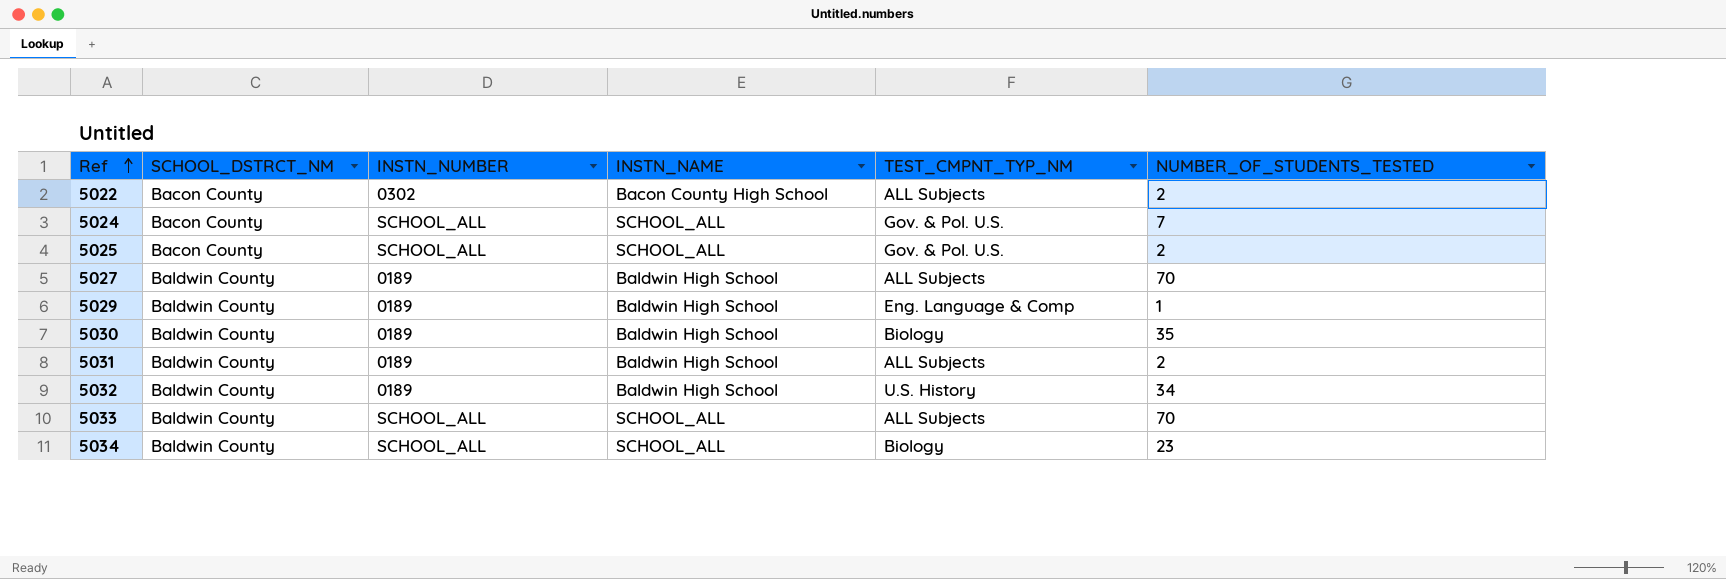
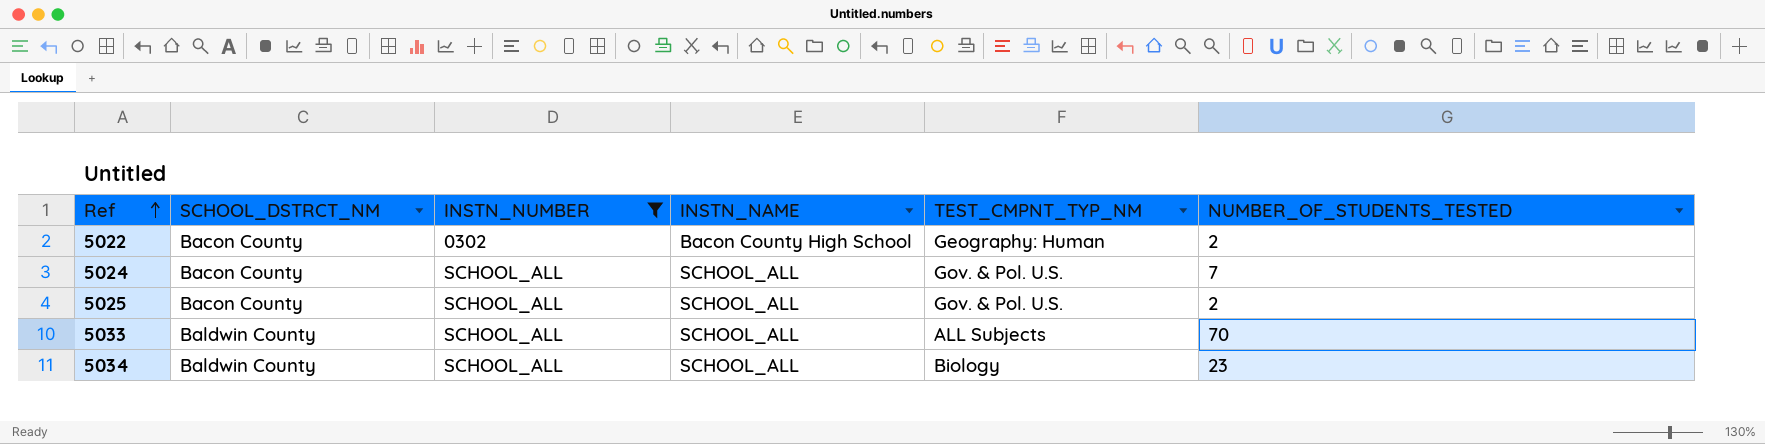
filter: none -> INSTN_NUMBER != 0189
5022 | TEST_CMPNT_TYP_NM: ALL Subjects -> Geography: Human

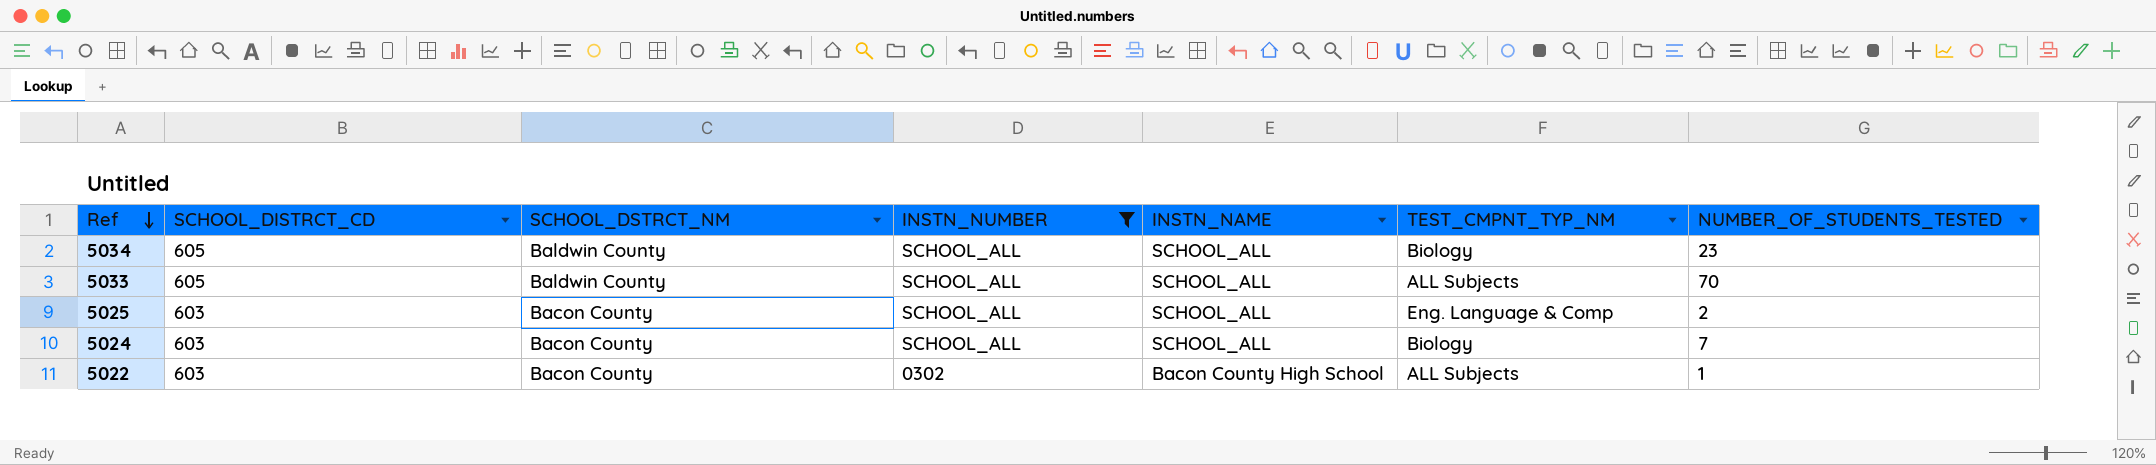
row order: Ref ascending -> Ref descending
column SCHOOL_DISTRCT_CD | position: none -> 2
5025 | TEST_CMPNT_TYP_NM: Gov. & Pol. U.S. -> Eng. Language & Comp
5024 | TEST_CMPNT_TYP_NM: Gov. & Pol. U.S. -> Biology
5022 | TEST_CMPNT_TYP_NM: Geography: Human -> ALL Subjects
5022 | NUMBER_OF_STUDENTS_TESTED: 2 -> 1

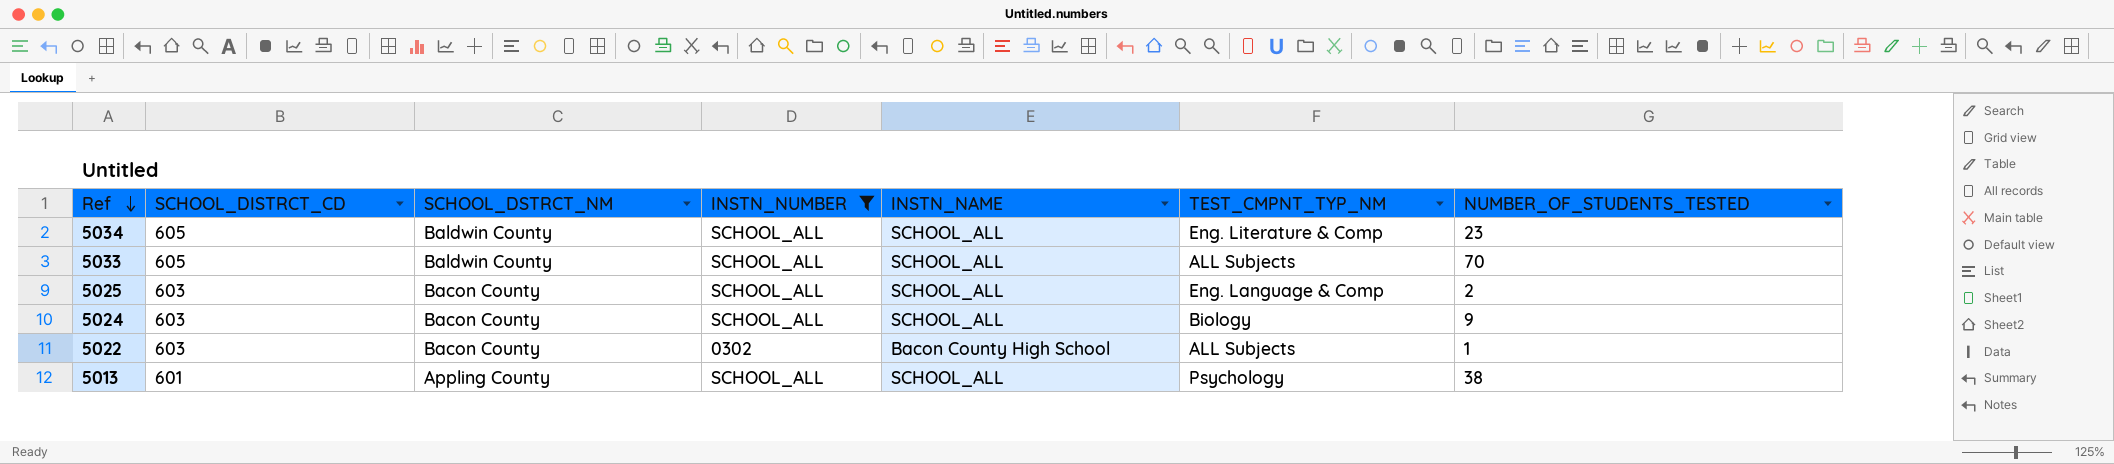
5034 | TEST_CMPNT_TYP_NM: Biology -> Eng. Literature & Comp
5024 | NUMBER_OF_STUDENTS_TESTED: 7 -> 9
row 5013: none -> 601 | Appling County | SCHOOL_ALL | SCHOOL_ALL | Psychology | 38

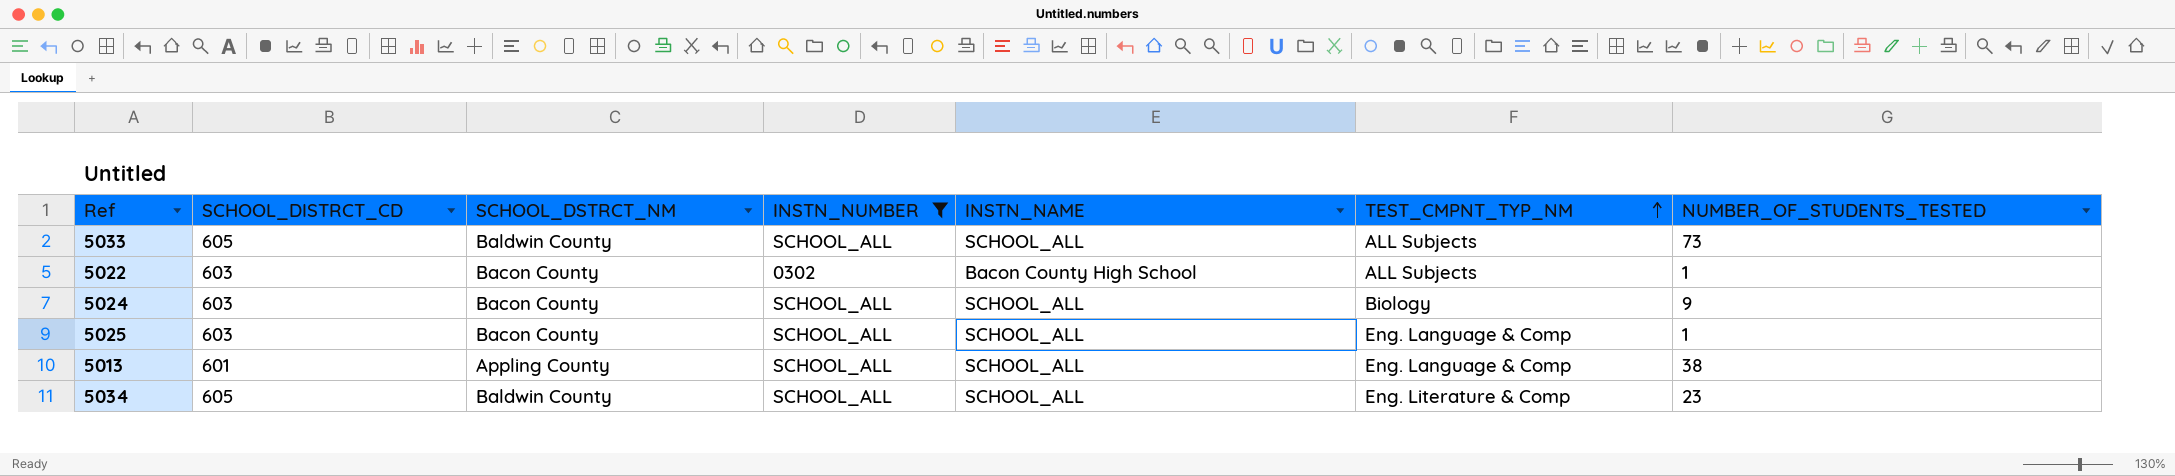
row order: Ref descending -> TEST_CMPNT_TYP_NM ascending
5033 | NUMBER_OF_STUDENTS_TESTED: 70 -> 73
5025 | NUMBER_OF_STUDENTS_TESTED: 2 -> 1
5013 | TEST_CMPNT_TYP_NM: Psychology -> Eng. Language & Comp

